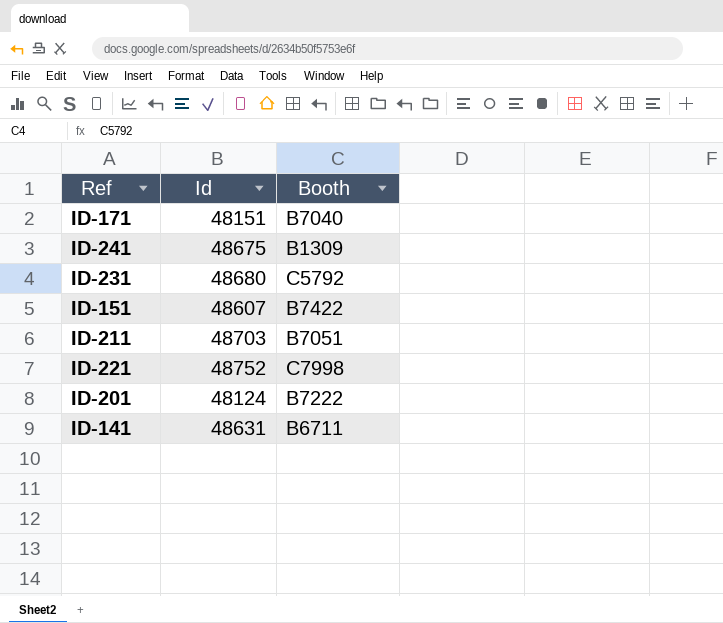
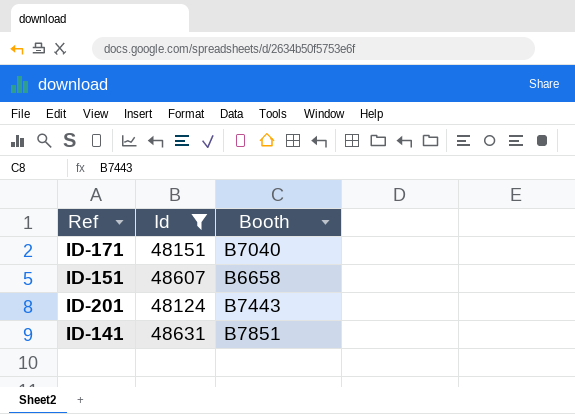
filter: none -> Id <= 48631
ID-151 | Booth: B7422 -> B6658
ID-201 | Booth: B7222 -> B7443
ID-141 | Booth: B6711 -> B7851

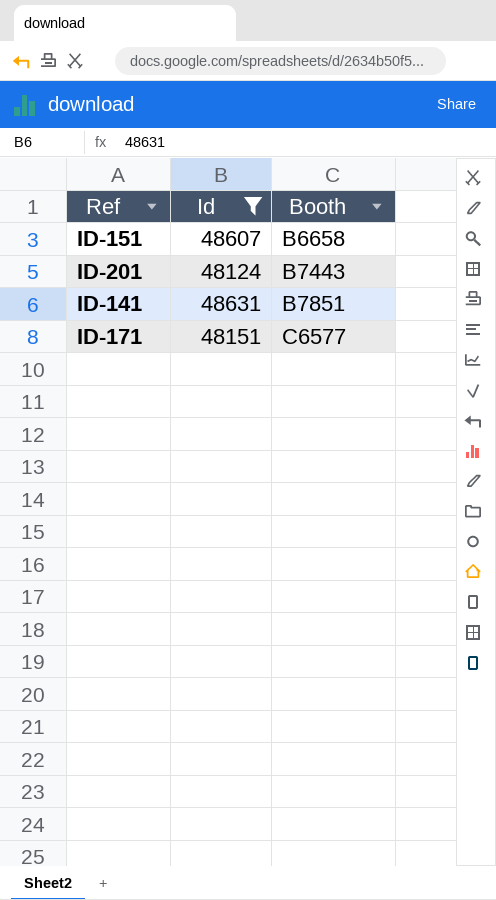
row order: none -> Booth ascending
ID-171 | Booth: B7040 -> C6577

